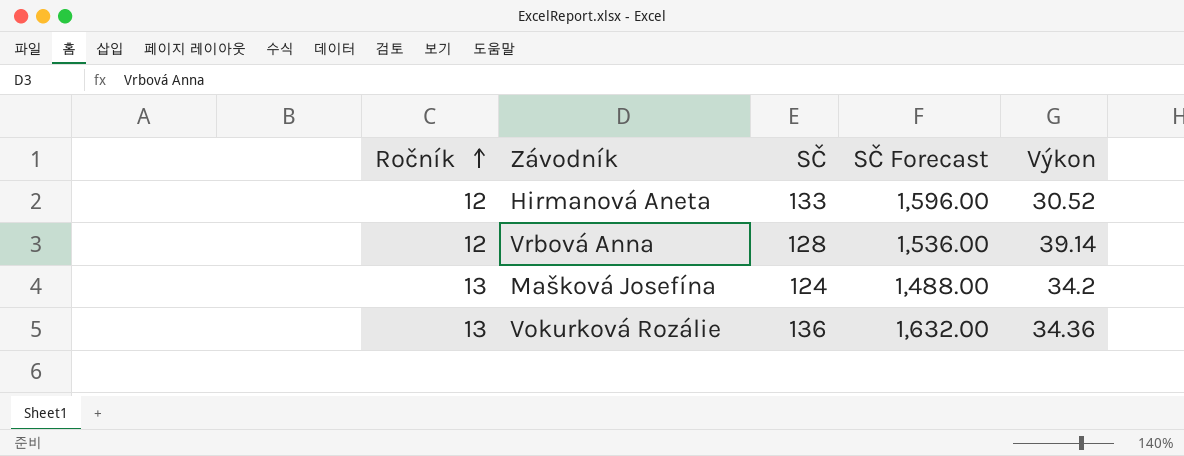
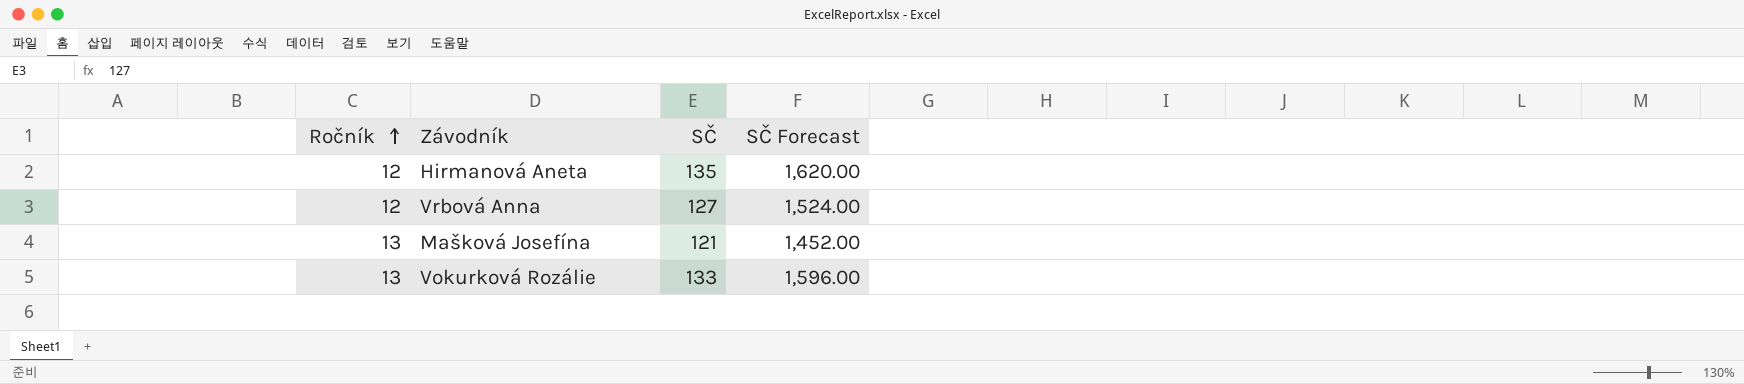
column Výkon | position: 5 -> none
Hirmanová Aneta | SČ: 133 -> 135
Hirmanová Aneta | SČ Forecast: 1,596.00 -> 1,620.00
Vrbová Anna | SČ: 128 -> 127
Vrbová Anna | SČ Forecast: 1,536.00 -> 1,524.00
Mašková Josefína | SČ: 124 -> 121
Mašková Josefína | SČ Forecast: 1,488.00 -> 1,452.00
Vokurková Rozálie | SČ: 136 -> 133
Vokurková Rozálie | SČ Forecast: 1,632.00 -> 1,596.00

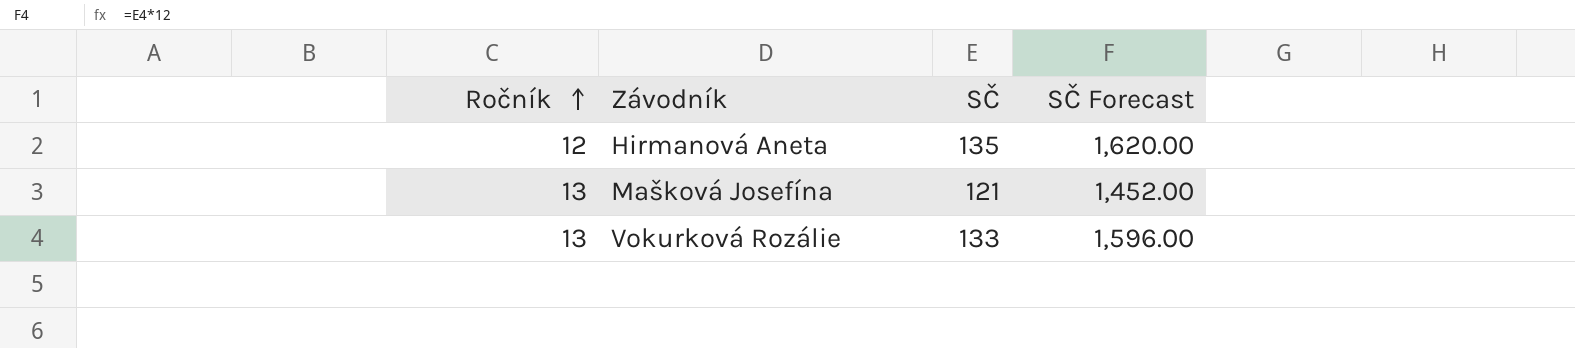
row Vrbová Anna: 12 | 127 | 1,524.00 -> none

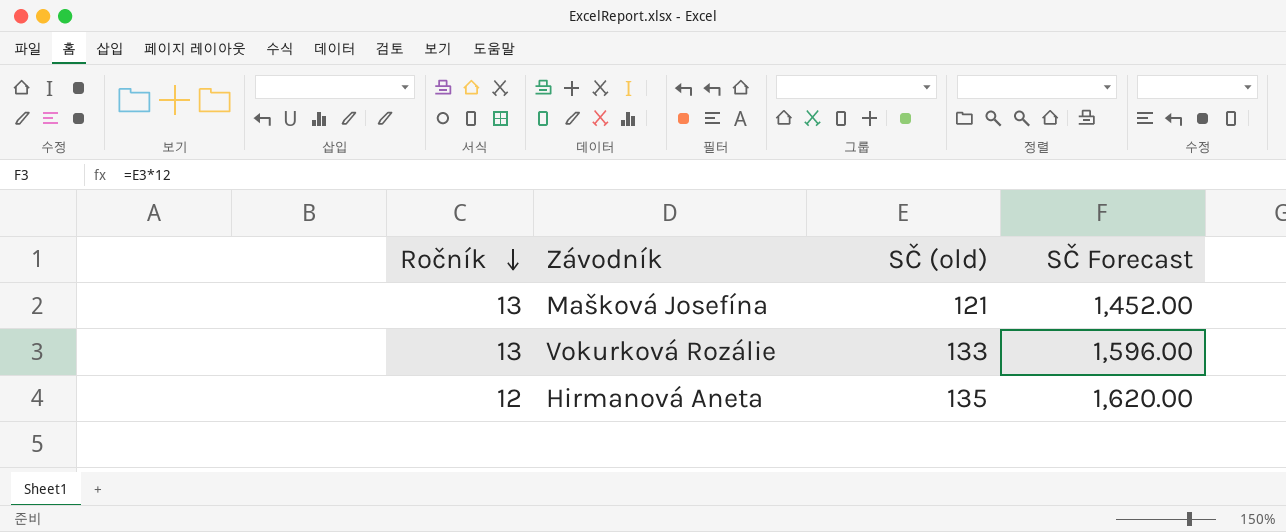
row order: Ročník ascending -> Ročník descending
column name: SČ -> SČ (old)

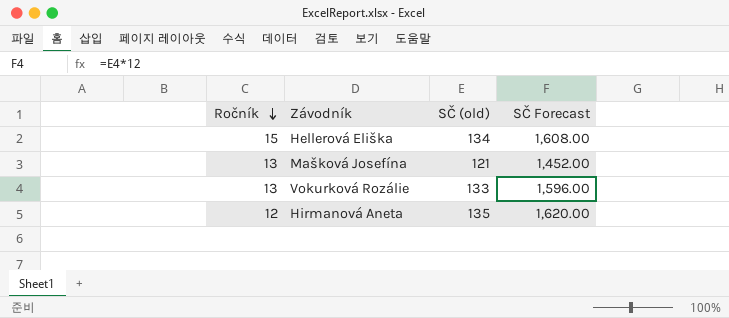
row Hellerová Eliška: none -> 15 | 134 | 1,608.00

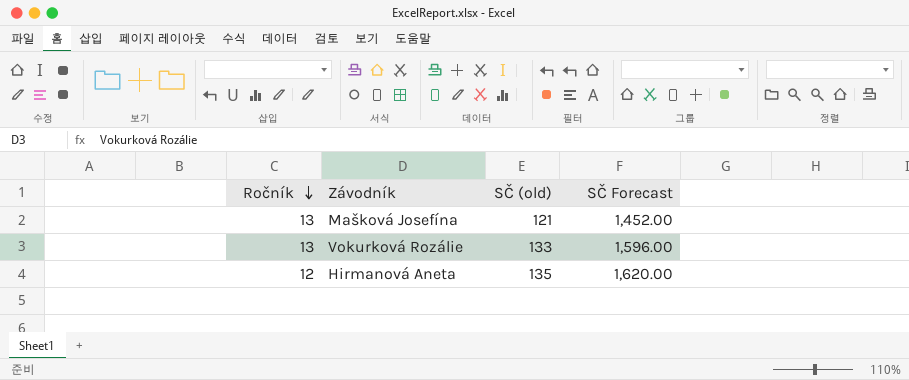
row Hellerová Eliška: 15 | 134 | 1,608.00 -> none

